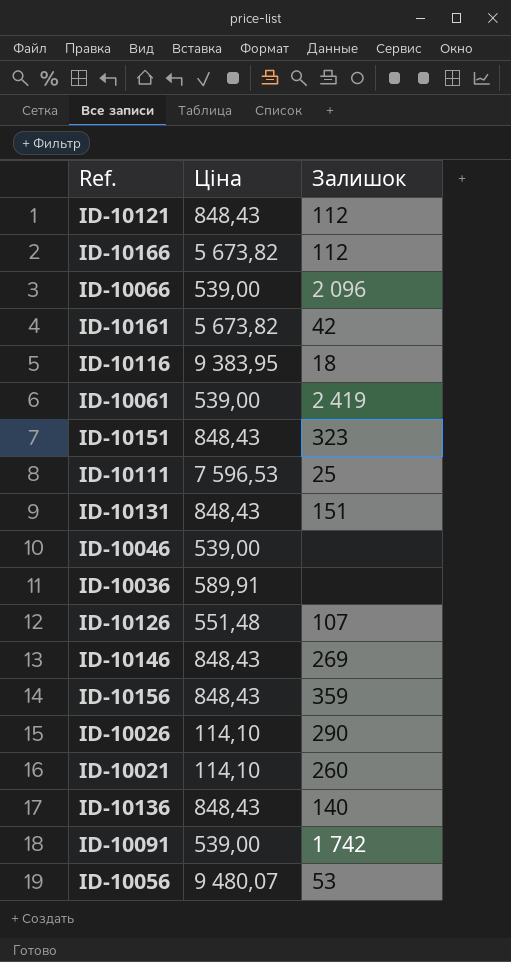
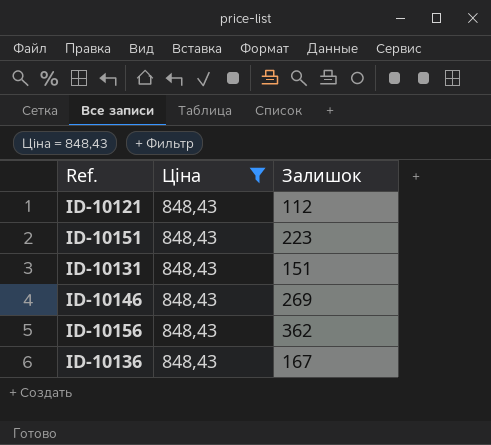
filter: none -> Ціна = 848,43
ID-10151 | Залишок: 323 -> 223
ID-10156 | Залишок: 359 -> 362
ID-10136 | Залишок: 140 -> 167

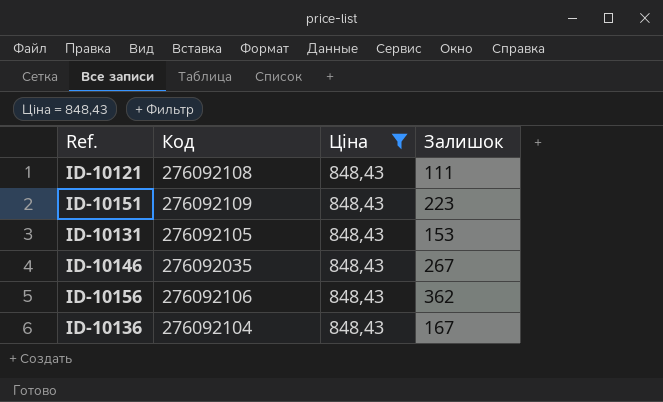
column Код | position: none -> 2
ID-10121 | Залишок: 112 -> 111
ID-10131 | Залишок: 151 -> 153
ID-10146 | Залишок: 269 -> 267

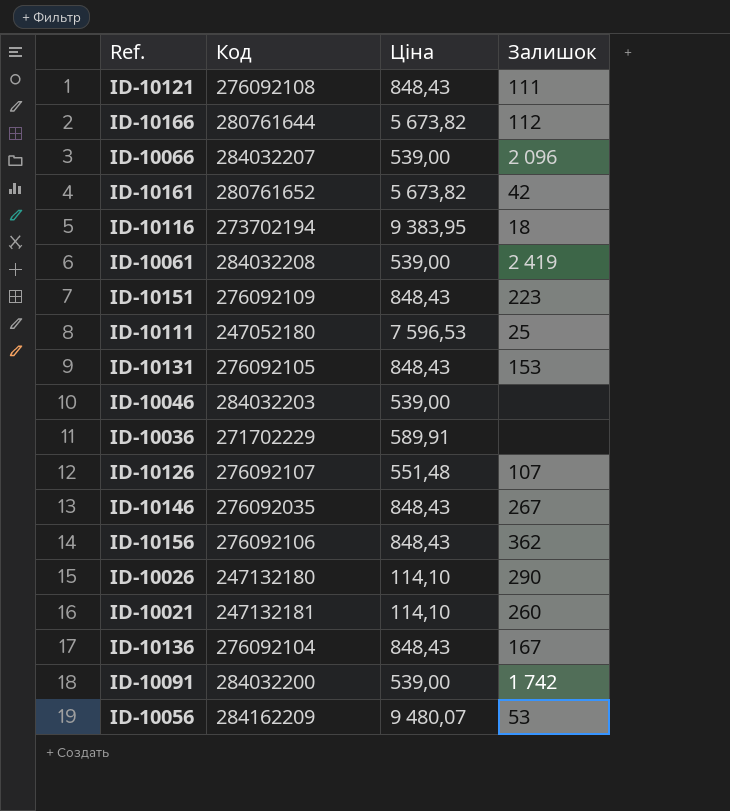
filter: Ціна = 848,43 -> none

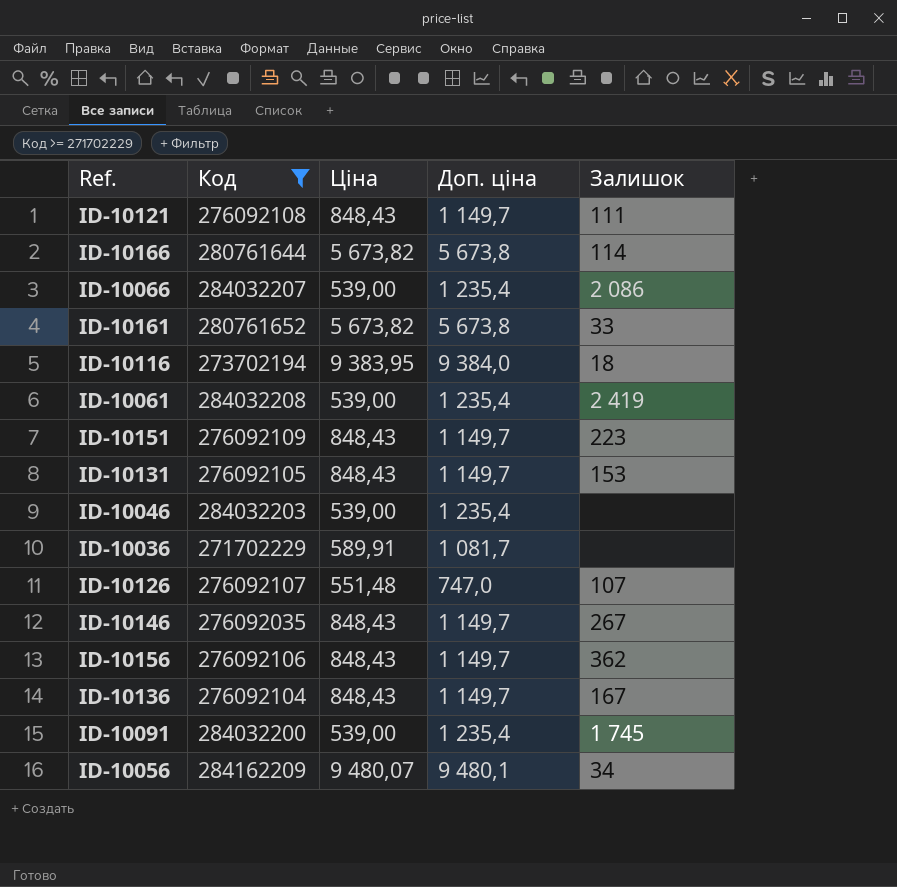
filter: none -> Код >= 271702229
column Доп. ціна | position: none -> 4
ID-10166 | Залишок: 112 -> 114
ID-10066 | Залишок: 2 096 -> 2 086
ID-10161 | Залишок: 42 -> 33
ID-10091 | Залишок: 1 742 -> 1 745
ID-10056 | Залишок: 53 -> 34

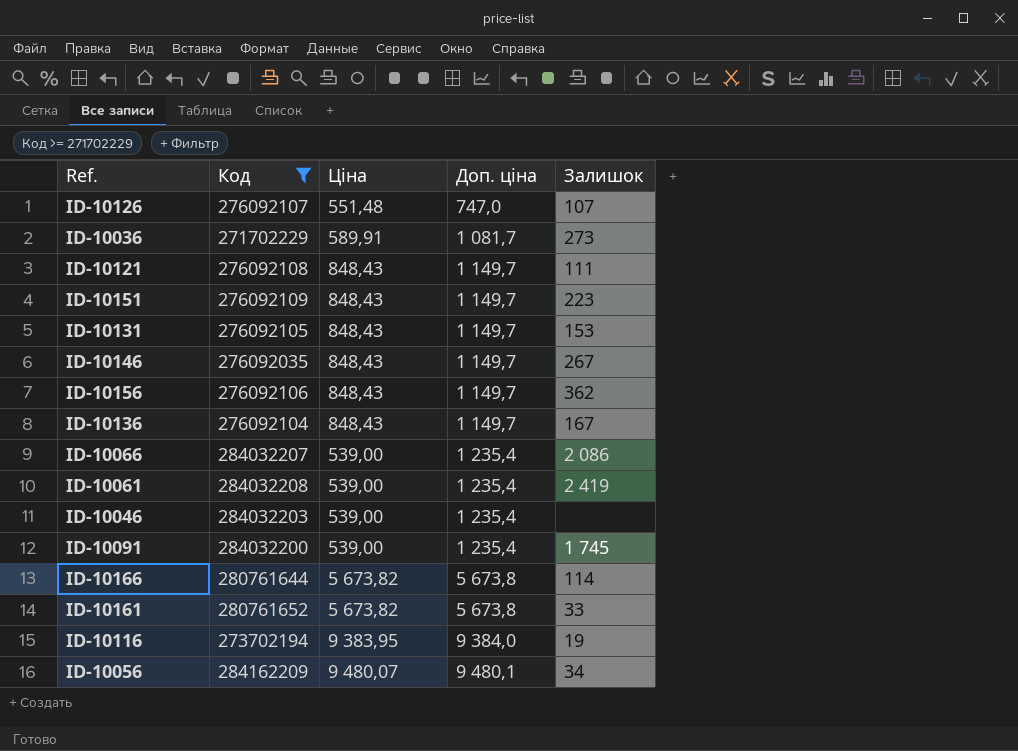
row order: none -> Доп. ціна ascending
ID-10036 | Залишок: none -> 273
ID-10116 | Залишок: 18 -> 19

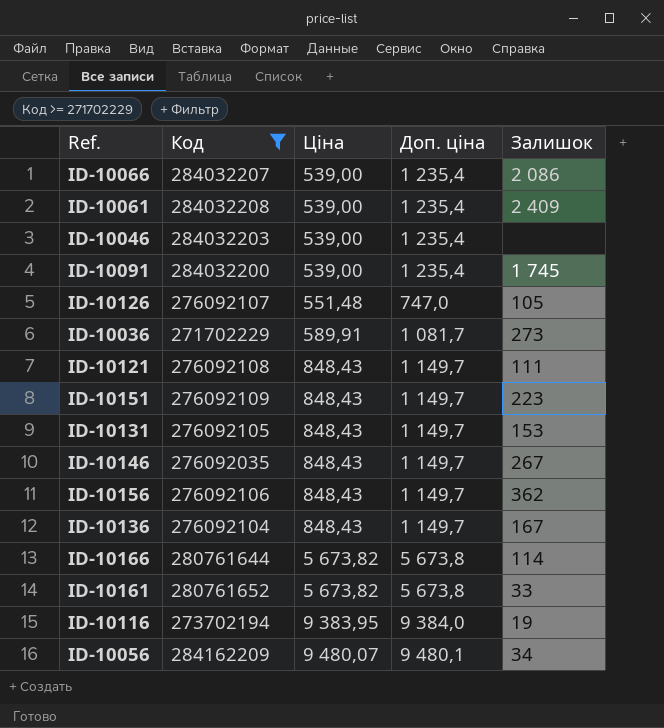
row order: Доп. ціна ascending -> Ціна ascending
ID-10061 | Залишок: 2 419 -> 2 409
ID-10126 | Залишок: 107 -> 105

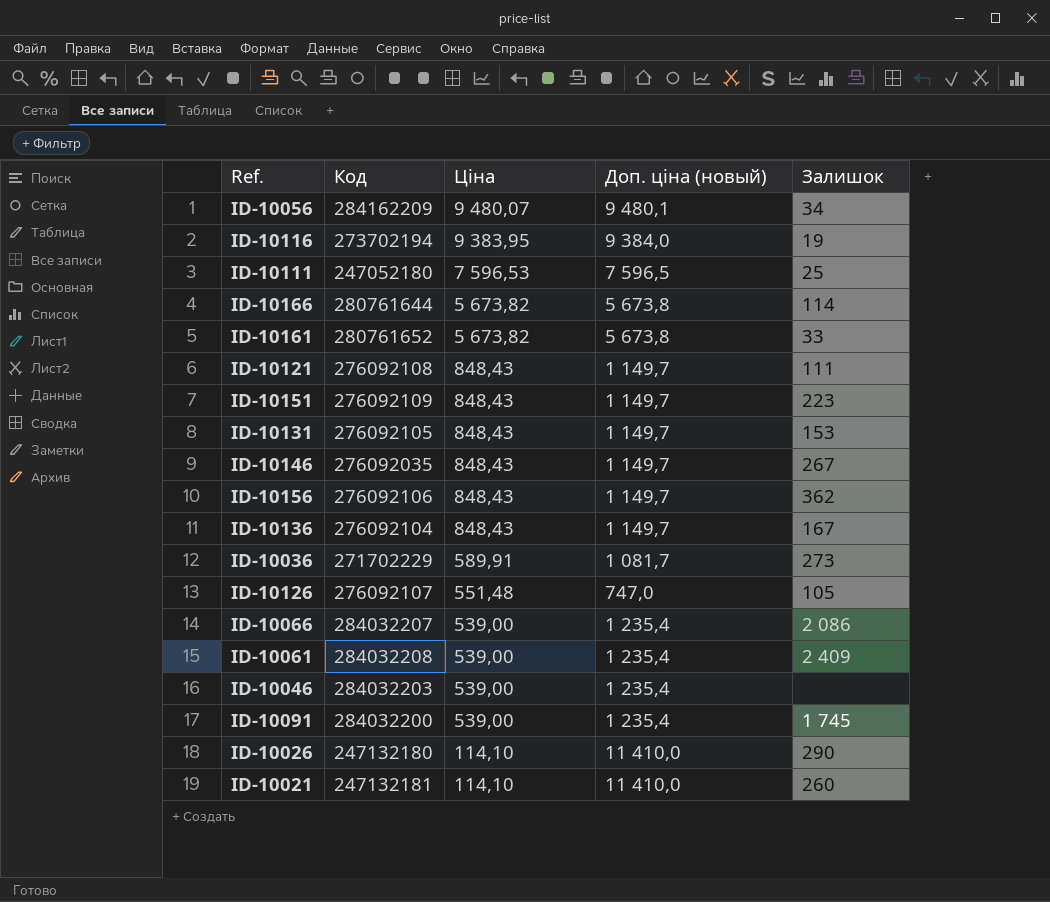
filter: Код >= 271702229 -> none
row order: Ціна ascending -> Ціна descending
column name: Доп. ціна -> Доп. ціна (новый)

